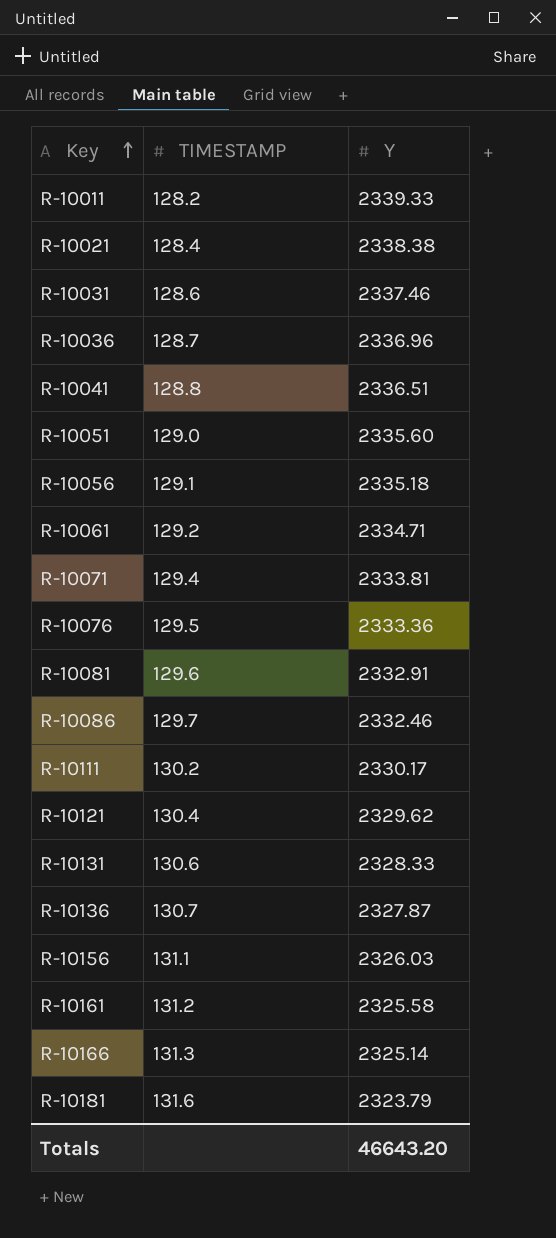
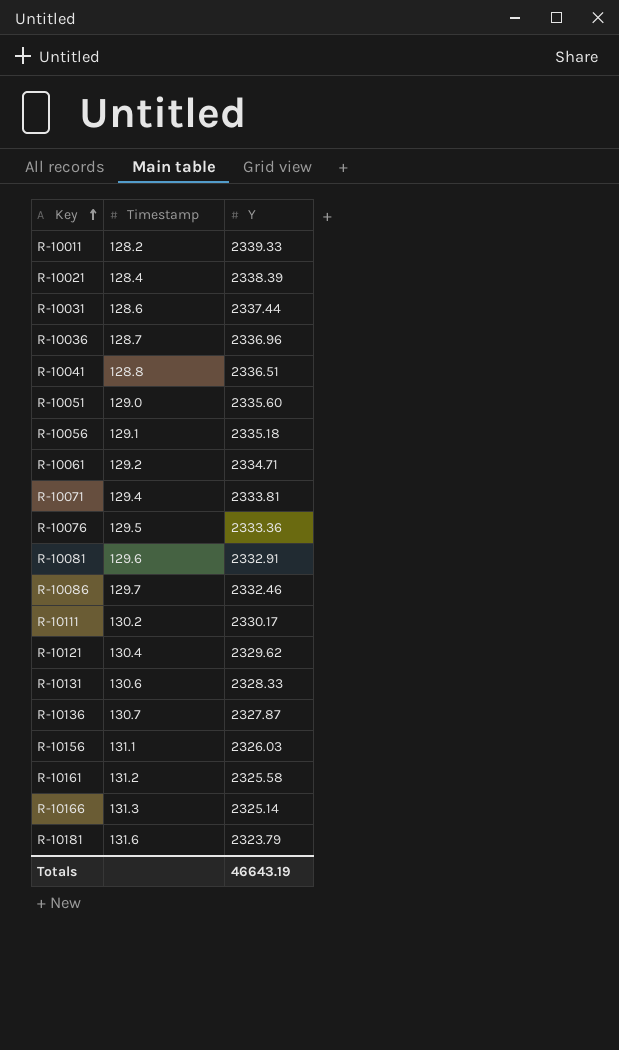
column name: TIMESTAMP -> Timestamp
R-10021 | Y: 2338.38 -> 2338.39
R-10031 | Y: 2337.46 -> 2337.44
Totals | Y: 46643.20 -> 46643.19

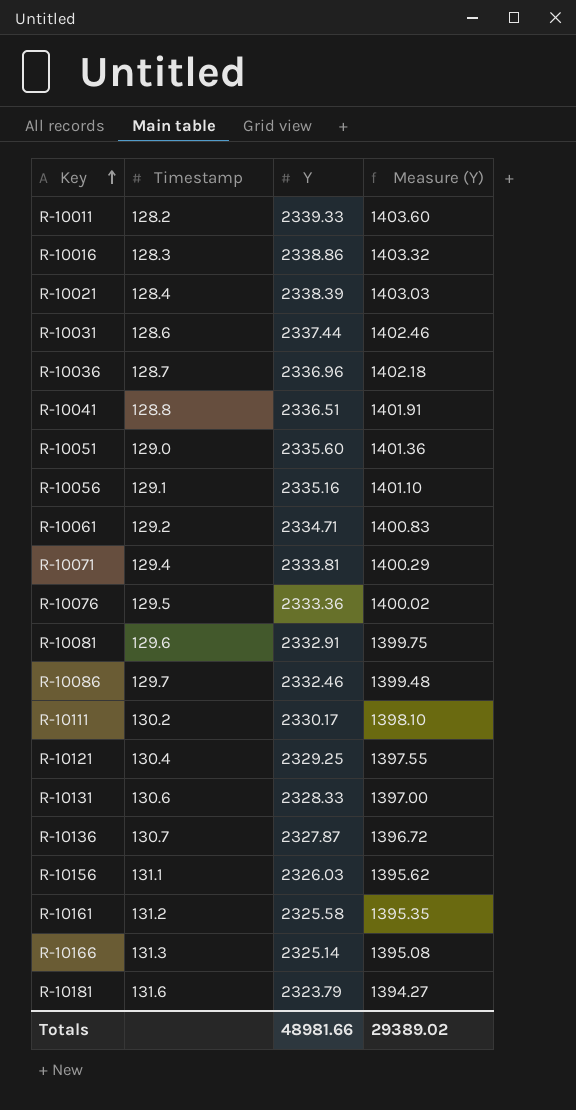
column Measure (Y) | formula: none -> [Y] * 0.6
row R-10016: none -> 128.3 | 2338.86 | 1403.32
R-10056 | Y: 2335.18 -> 2335.16
R-10121 | Y: 2329.62 -> 2329.25
Totals | Y: 46643.19 -> 48981.66

